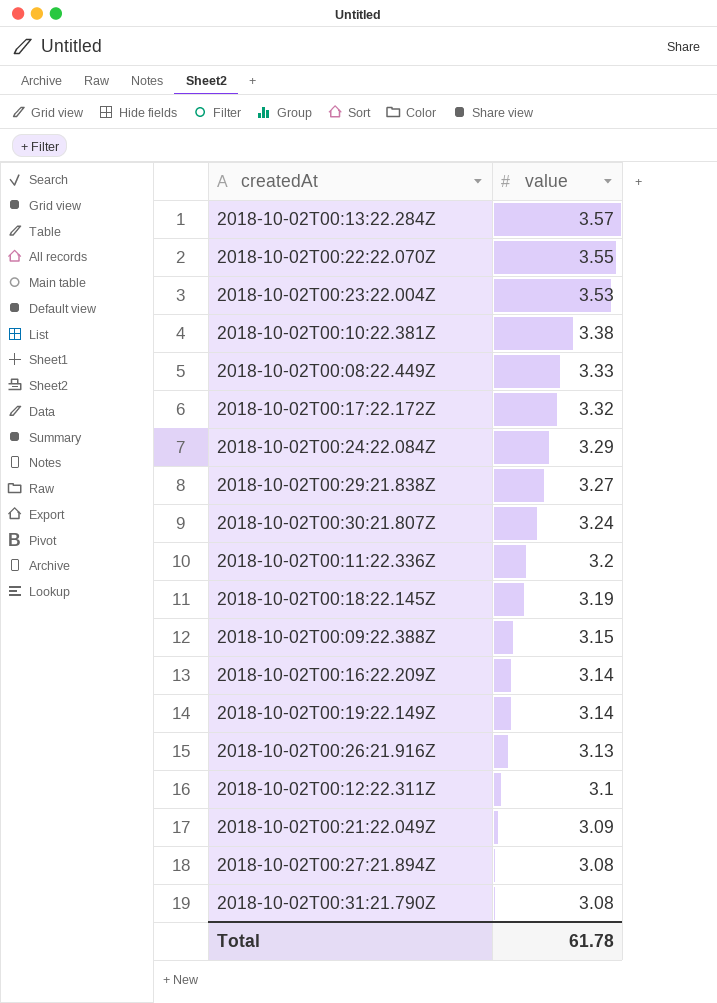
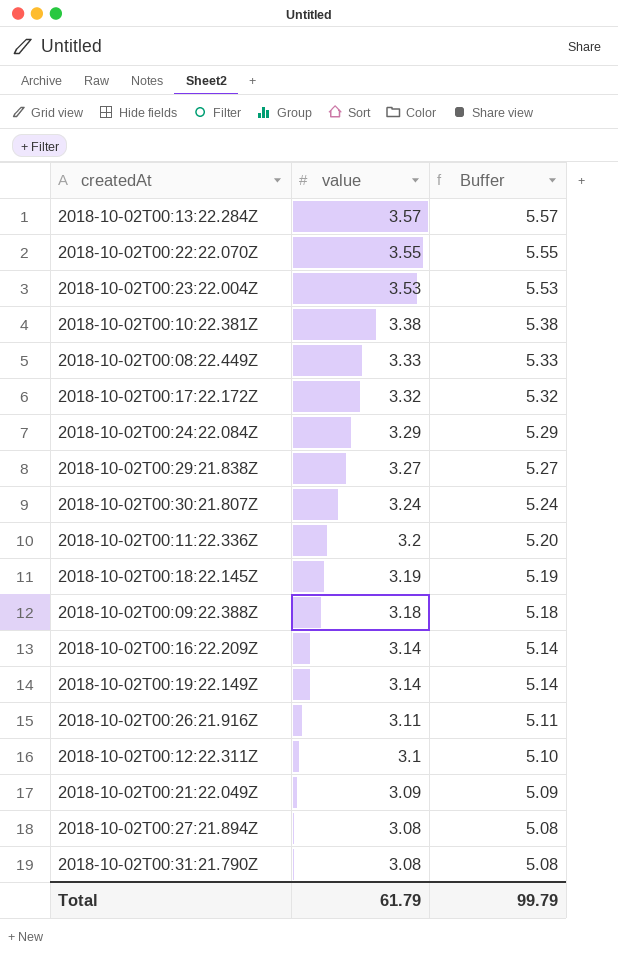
column Buffer | formula: none -> [value] + 2
2018-10-02T00:09:22.388Z | value: 3.15 -> 3.18
2018-10-02T00:26:21.916Z | value: 3.13 -> 3.11
Total | value: 61.78 -> 61.79

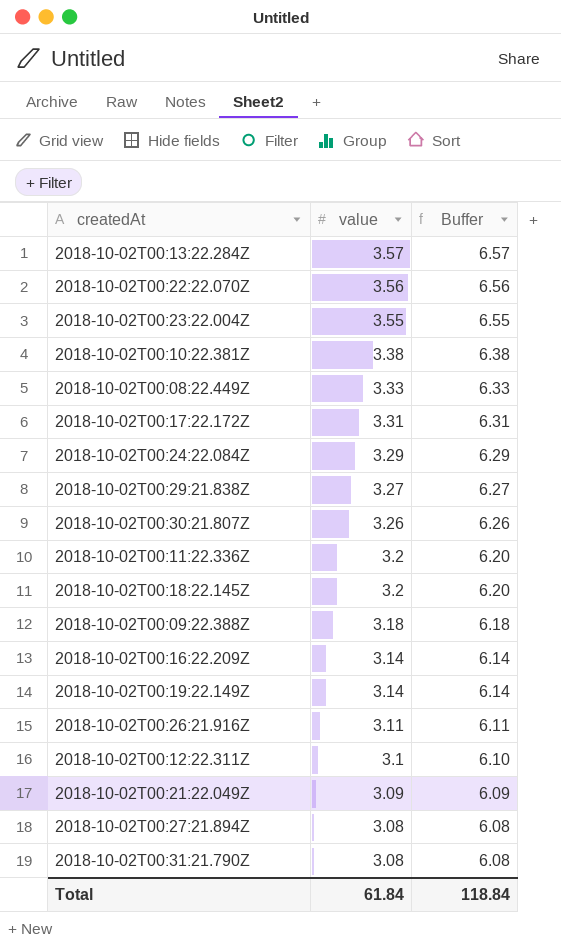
column Buffer | formula: [value] + 2 -> [value] + 3
2018-10-02T00:22:22.070Z | value: 3.55 -> 3.56
2018-10-02T00:23:22.004Z | value: 3.53 -> 3.55
2018-10-02T00:17:22.172Z | value: 3.32 -> 3.31
2018-10-02T00:30:21.807Z | value: 3.24 -> 3.26
2018-10-02T00:18:22.145Z | value: 3.19 -> 3.2
Total | value: 61.79 -> 61.84
Total | Buffer: 99.79 -> 118.84

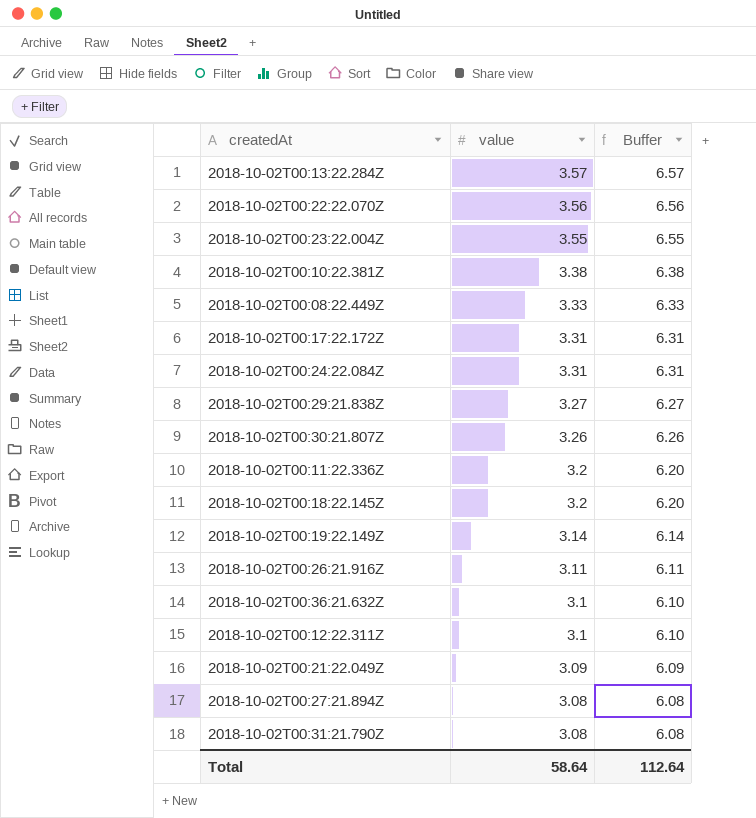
row 2018-10-02T00:09:22.388Z: 3.18 | 6.18 -> none
row 2018-10-02T00:16:22.209Z: 3.14 | 6.14 -> none
2018-10-02T00:24:22.084Z | value: 3.29 -> 3.31
2018-10-02T00:24:22.084Z | Buffer: 6.29 -> 6.31
row 2018-10-02T00:36:21.632Z: none -> 3.1 | 6.10
Total | value: 61.84 -> 58.64
Total | Buffer: 118.84 -> 112.64

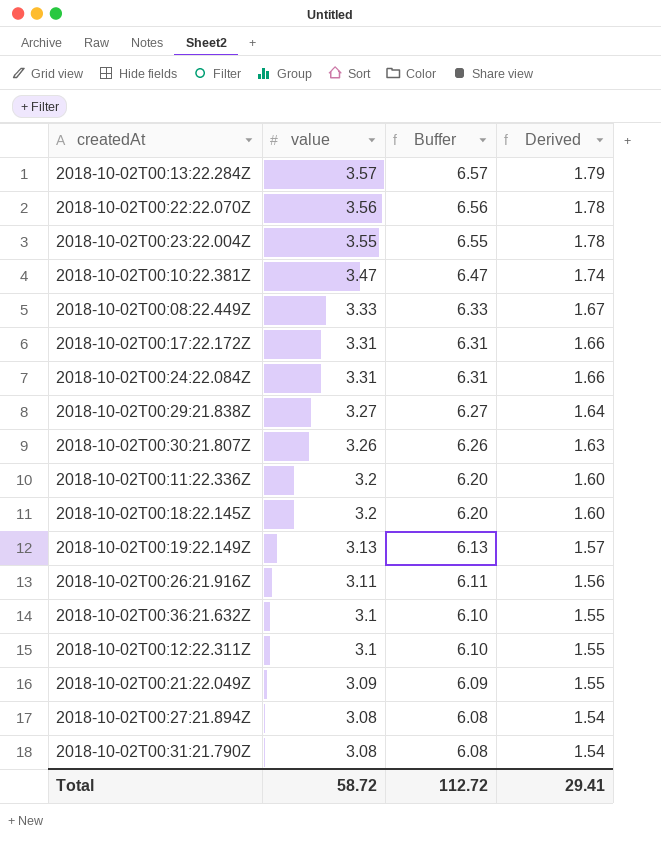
column Derived | formula: none -> [value] * 0.5
2018-10-02T00:10:22.381Z | value: 3.38 -> 3.47
2018-10-02T00:10:22.381Z | Buffer: 6.38 -> 6.47
2018-10-02T00:19:22.149Z | value: 3.14 -> 3.13
2018-10-02T00:19:22.149Z | Buffer: 6.14 -> 6.13
Total | value: 58.64 -> 58.72
Total | Buffer: 112.64 -> 112.72

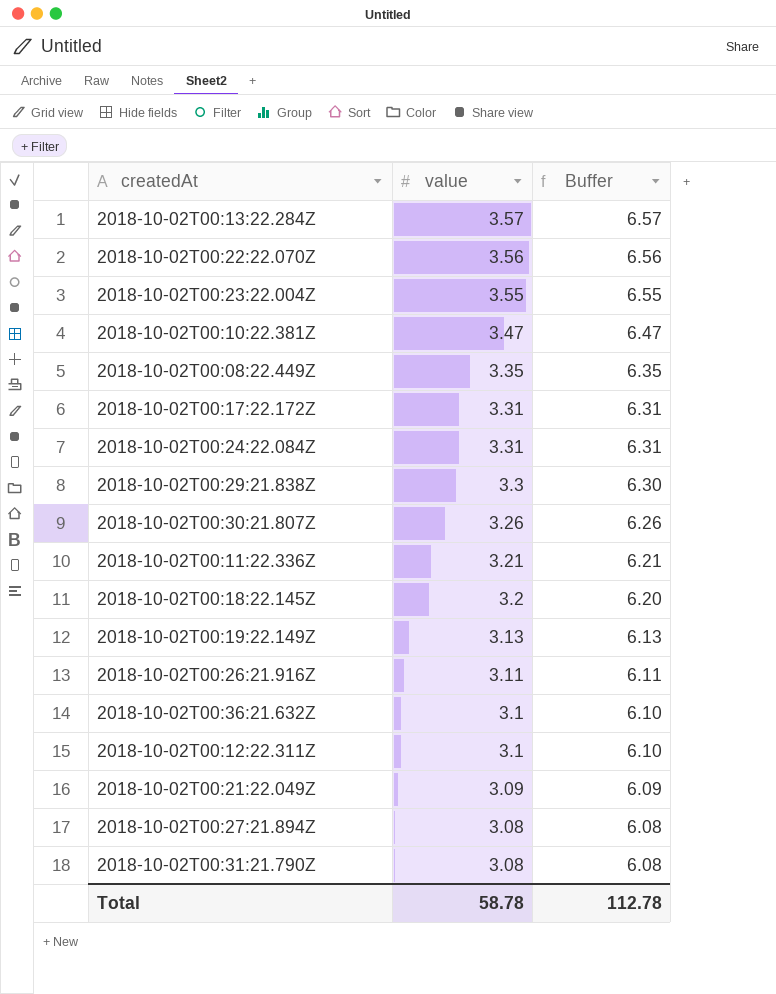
column Derived | formula: [value] * 0.5 -> none
2018-10-02T00:08:22.449Z | value: 3.33 -> 3.35
2018-10-02T00:08:22.449Z | Buffer: 6.33 -> 6.35
2018-10-02T00:29:21.838Z | value: 3.27 -> 3.3
2018-10-02T00:29:21.838Z | Buffer: 6.27 -> 6.30
2018-10-02T00:11:22.336Z | value: 3.2 -> 3.21
2018-10-02T00:11:22.336Z | Buffer: 6.20 -> 6.21
Total | value: 58.72 -> 58.78
Total | Buffer: 112.72 -> 112.78

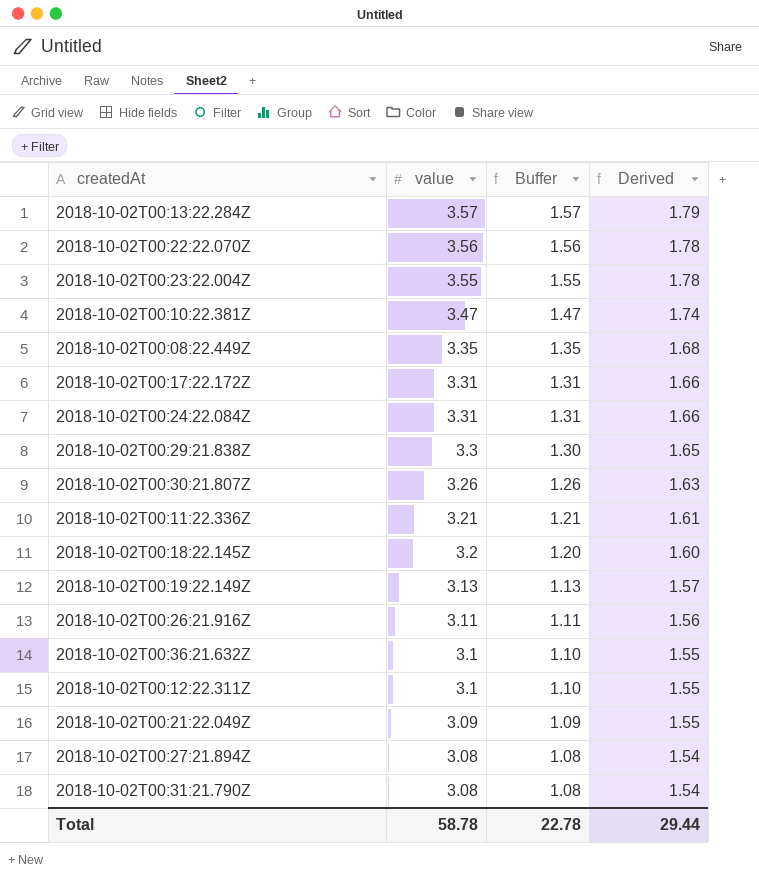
column Buffer | formula: [value] + 3 -> [value] - 2
column Derived | formula: none -> [value] * 0.5
Total | Buffer: 112.78 -> 22.78

